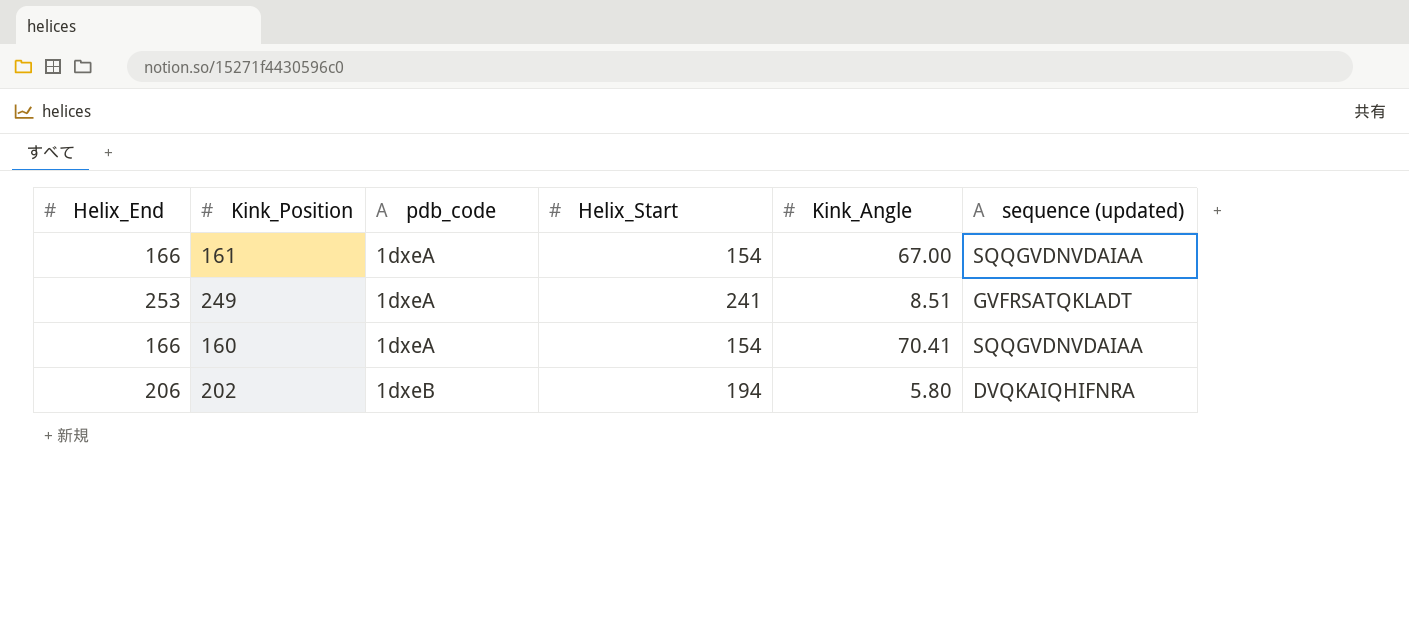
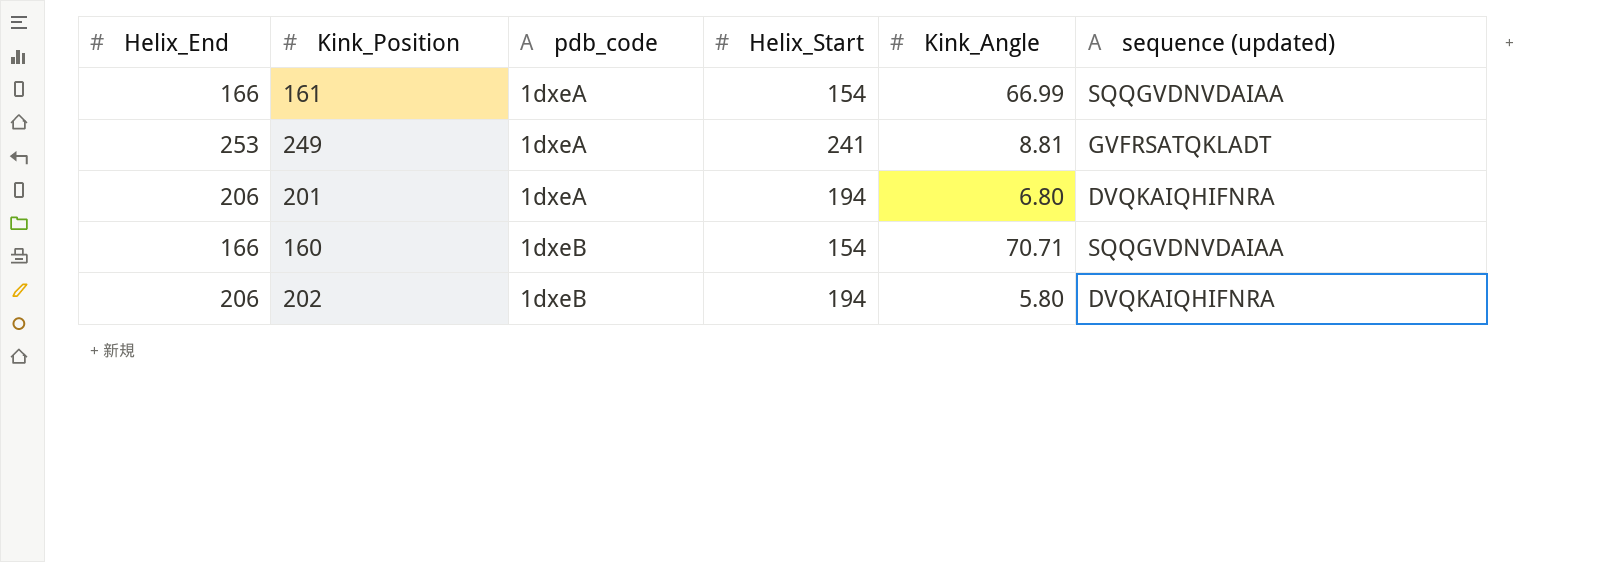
161 | Kink_Angle: 67.00 -> 66.99
249 | Kink_Angle: 8.51 -> 8.81
row 201: none -> 206 | 1dxeA | 194 | 6.80 | DVQKAIQHIFNRA
160 | pdb_code: 1dxeA -> 1dxeB
160 | Kink_Angle: 70.41 -> 70.71

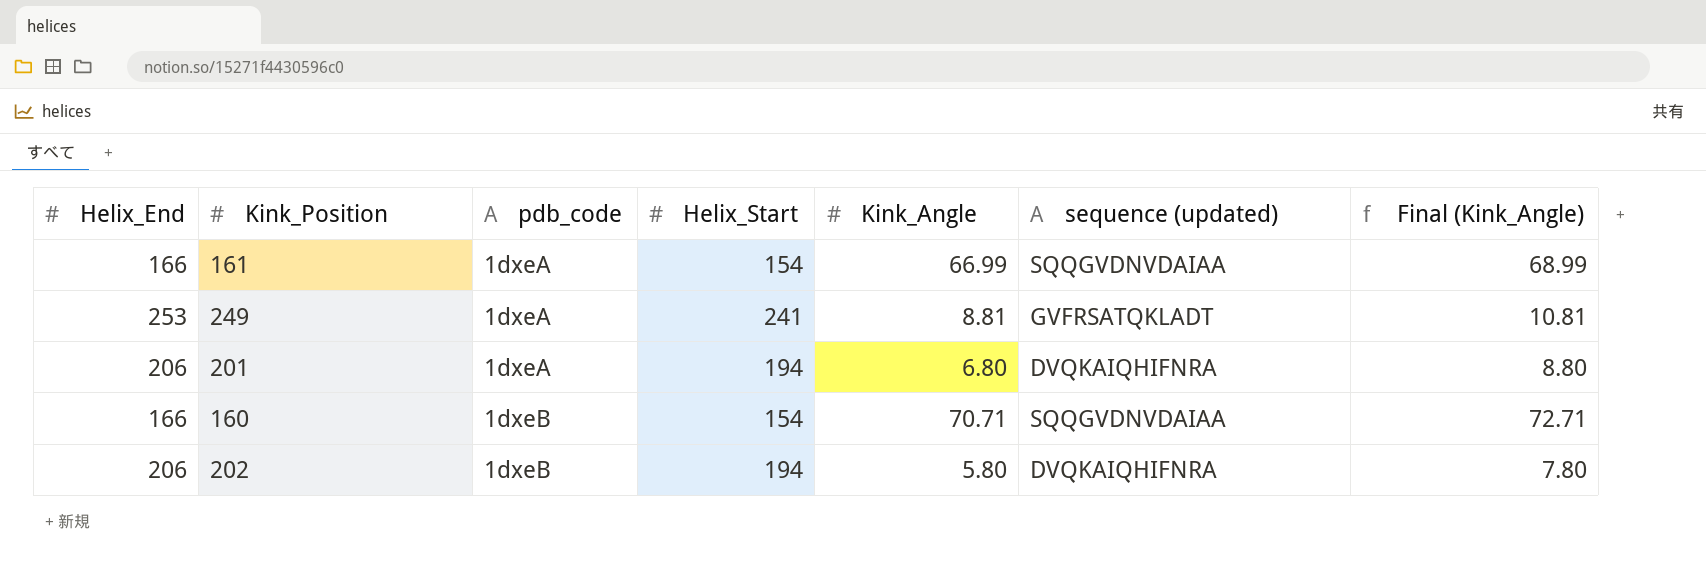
column Final (Kink_Angle) | formula: none -> [Kink_Angle] + 2

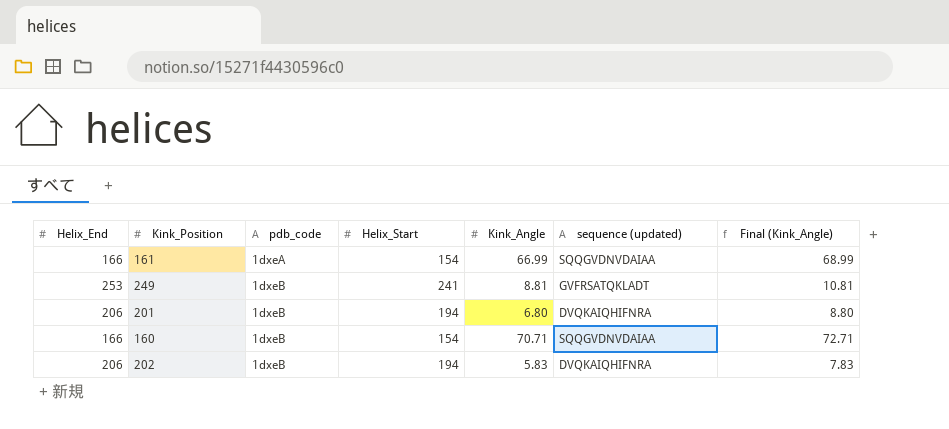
249 | pdb_code: 1dxeA -> 1dxeB
201 | pdb_code: 1dxeA -> 1dxeB
202 | Kink_Angle: 5.80 -> 5.83
202 | Final (Kink_Angle): 7.80 -> 7.83

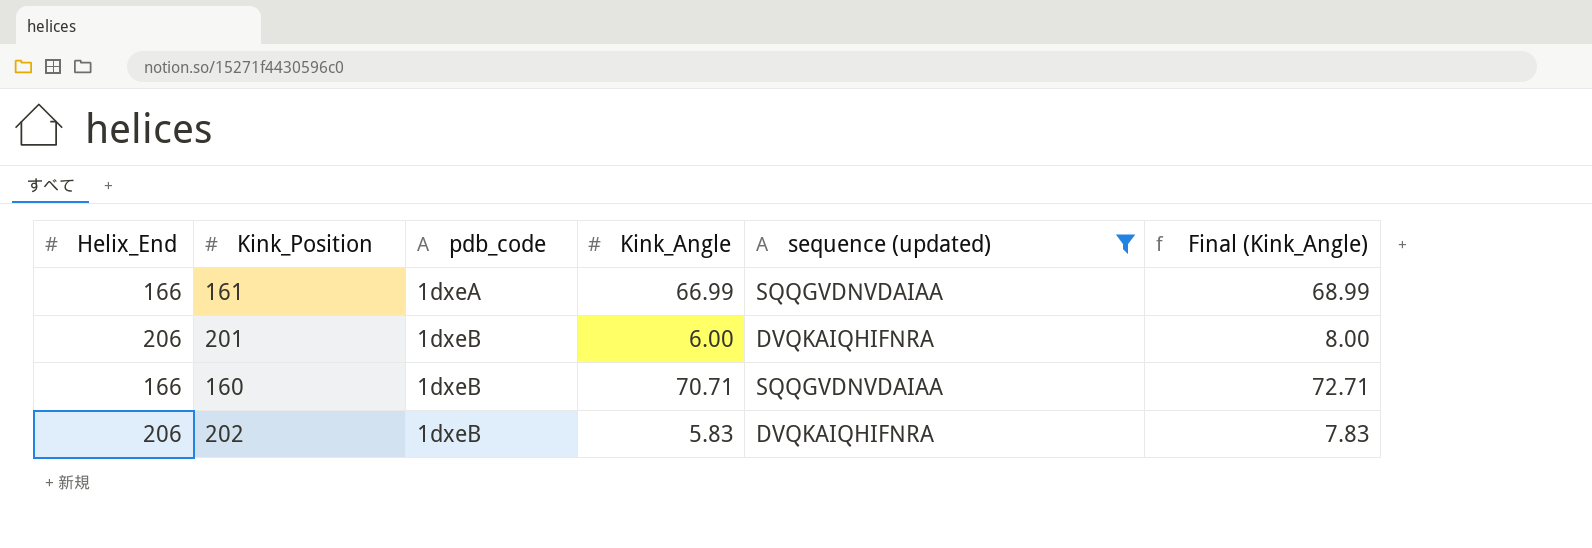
filter: none -> sequence (updated) != GVFRSATQKLADT
column Helix_Start | position: 4 -> none
201 | Kink_Angle: 6.80 -> 6.00
201 | Final (Kink_Angle): 8.80 -> 8.00

